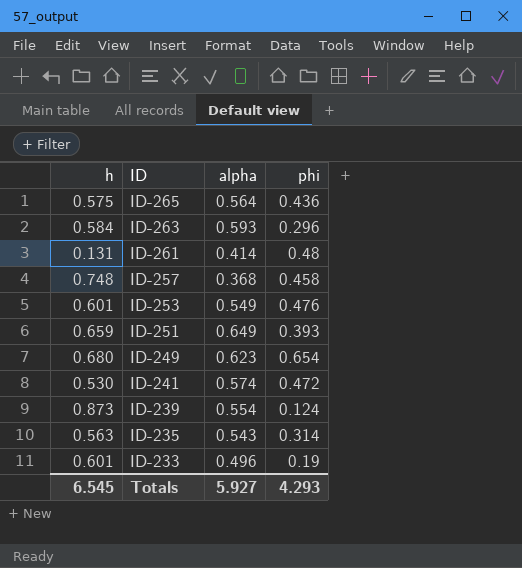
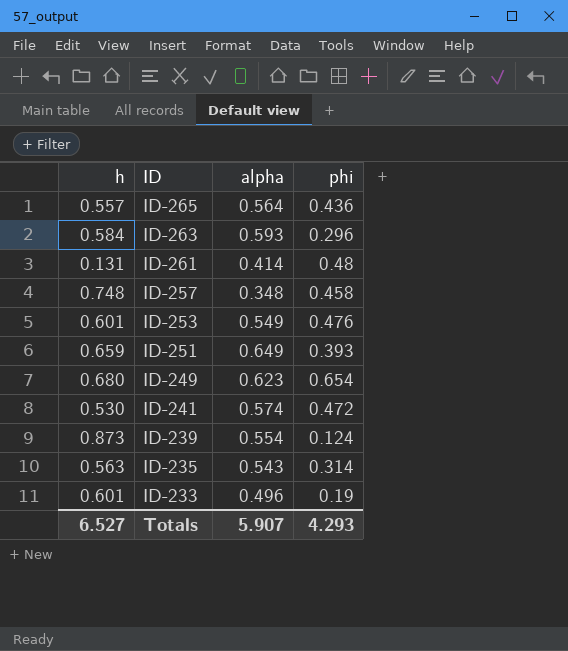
ID-265 | h: 0.575 -> 0.557
ID-257 | alpha: 0.368 -> 0.348
Totals | h: 6.545 -> 6.527
Totals | alpha: 5.927 -> 5.907

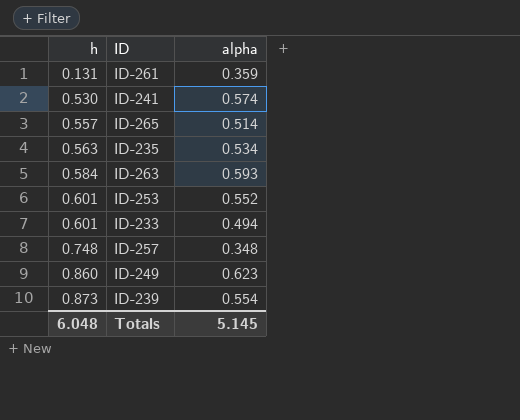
row order: ID descending -> h ascending
column phi | position: 4 -> none
row ID-251: 0.659 | 0.649 | 0.393 -> none
ID-261 | alpha: 0.414 -> 0.359
ID-265 | alpha: 0.564 -> 0.514
ID-235 | alpha: 0.543 -> 0.534
ID-253 | alpha: 0.549 -> 0.552
ID-233 | alpha: 0.496 -> 0.494
ID-249 | h: 0.680 -> 0.860
Totals | h: 6.527 -> 6.048
Totals | alpha: 5.907 -> 5.145

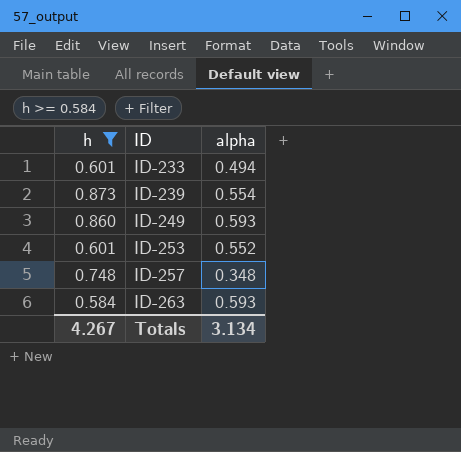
filter: none -> h >= 0.584
row order: h ascending -> ID ascending
ID-249 | alpha: 0.623 -> 0.593
Totals | h: 6.048 -> 4.267
Totals | alpha: 5.145 -> 3.134

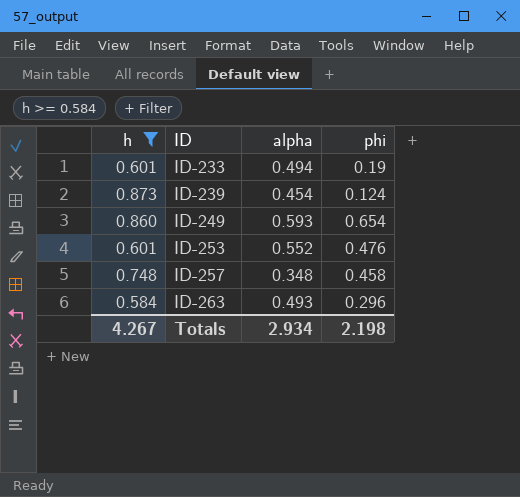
column phi | position: none -> 4
ID-239 | alpha: 0.554 -> 0.454
ID-263 | alpha: 0.593 -> 0.493
Totals | alpha: 3.134 -> 2.934

